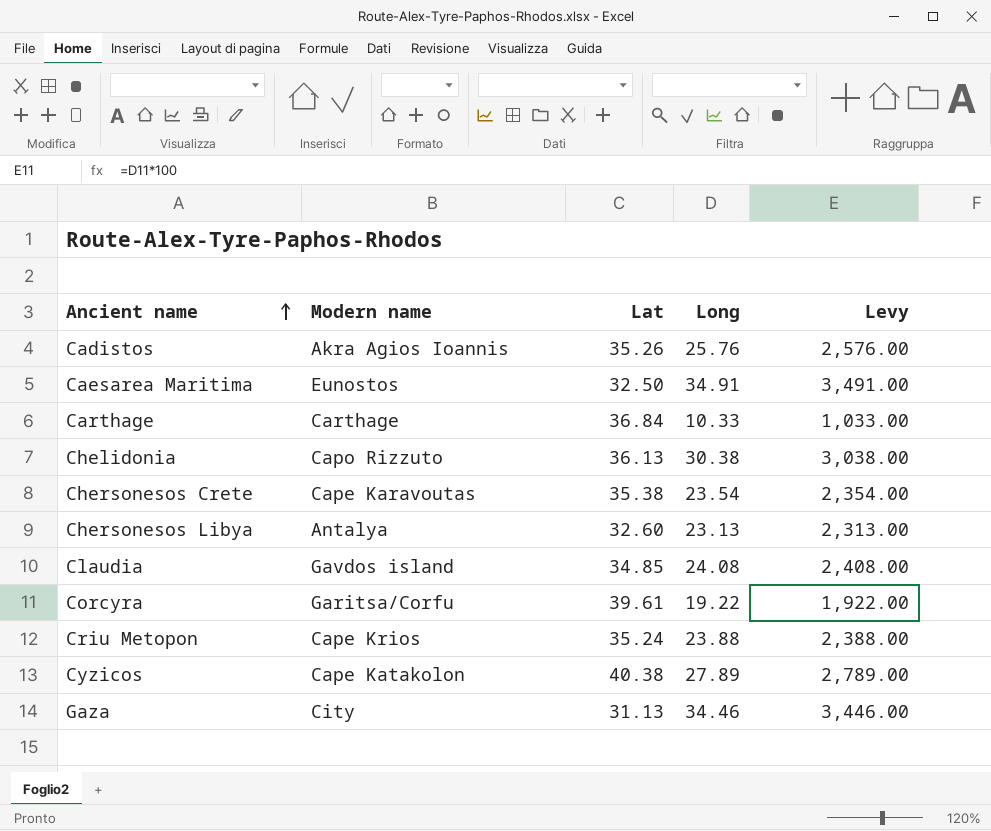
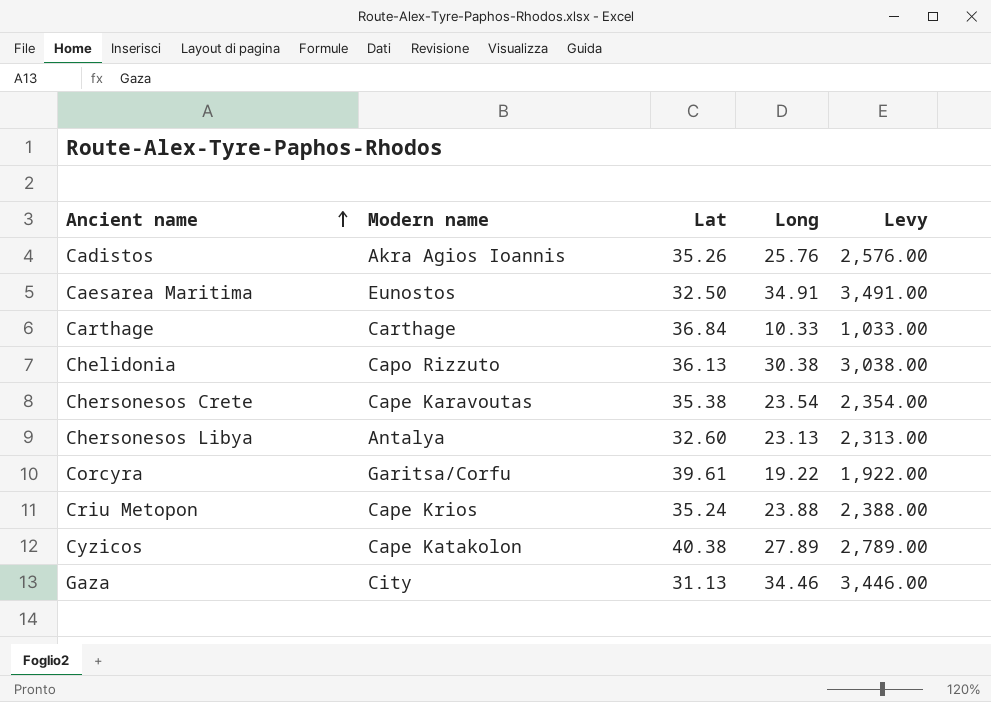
row Claudia: Gavdos island | 34.85 | 24.08 | 2,408.00 -> none

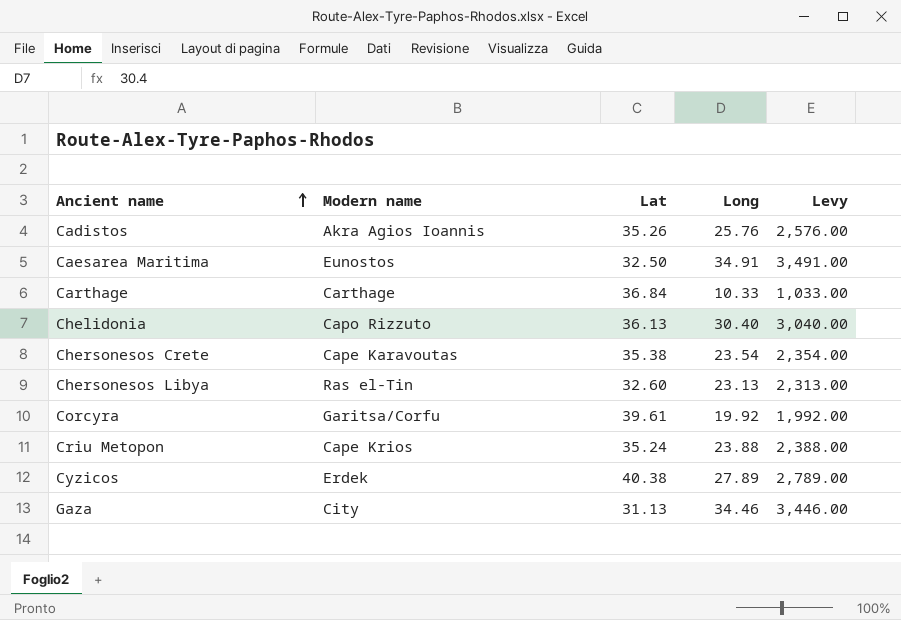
Chelidonia | Long: 30.38 -> 30.40
Chelidonia | Levy: 3,038.00 -> 3,040.00
Chersonesos Libya | Modern name: Antalya -> Ras el-Tin
Corcyra | Long: 19.22 -> 19.92
Corcyra | Levy: 1,922.00 -> 1,992.00
Cyzicos | Modern name: Cape Katakolon -> Erdek

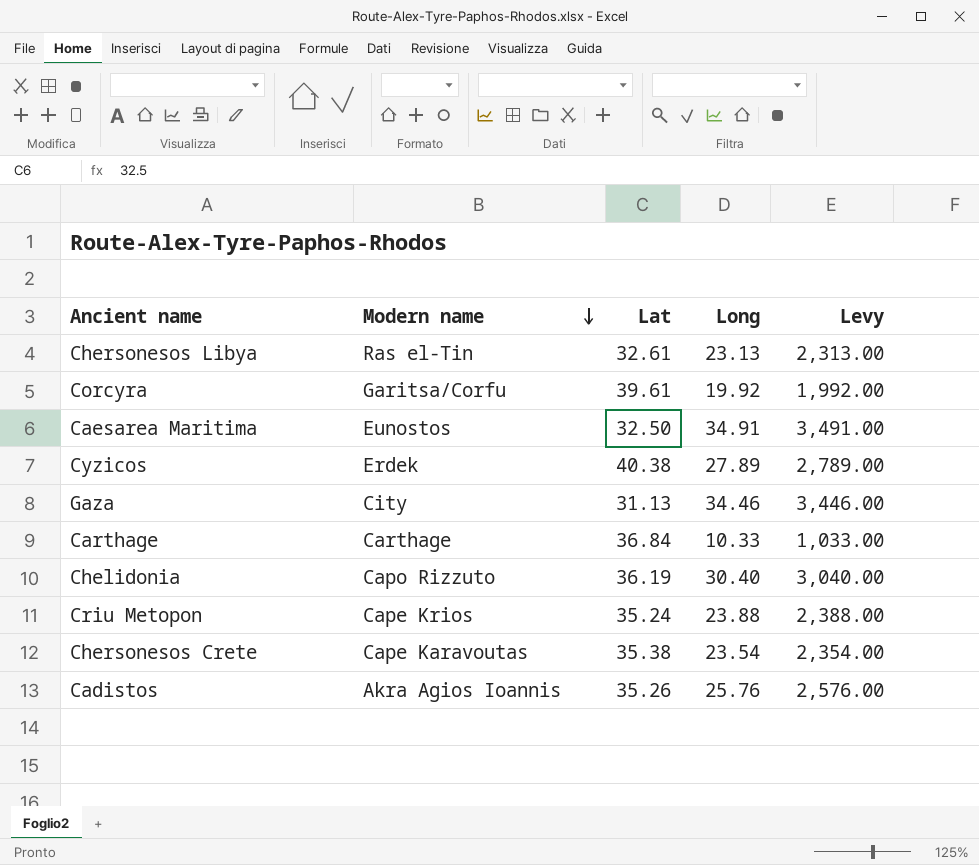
row order: Ancient name ascending -> Modern name descending
Chersonesos Libya | Lat: 32.60 -> 32.61
Chelidonia | Lat: 36.13 -> 36.19

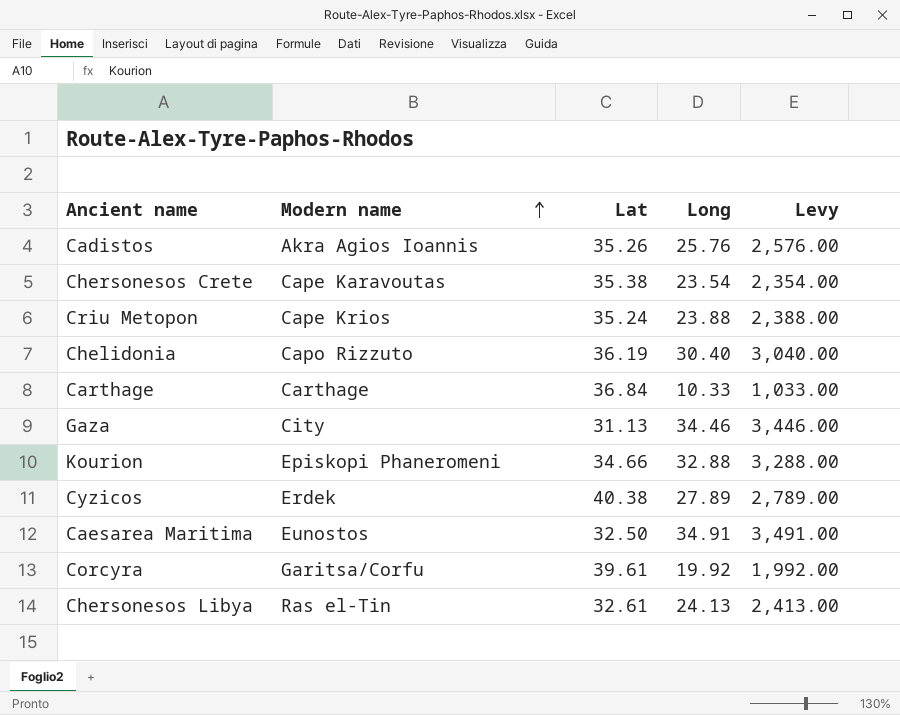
row order: Modern name descending -> Modern name ascending
row Kourion: none -> Episkopi Phaneromeni | 34.66 | 32.88 | 3,288.00
Chersonesos Libya | Long: 23.13 -> 24.13
Chersonesos Libya | Levy: 2,313.00 -> 2,413.00

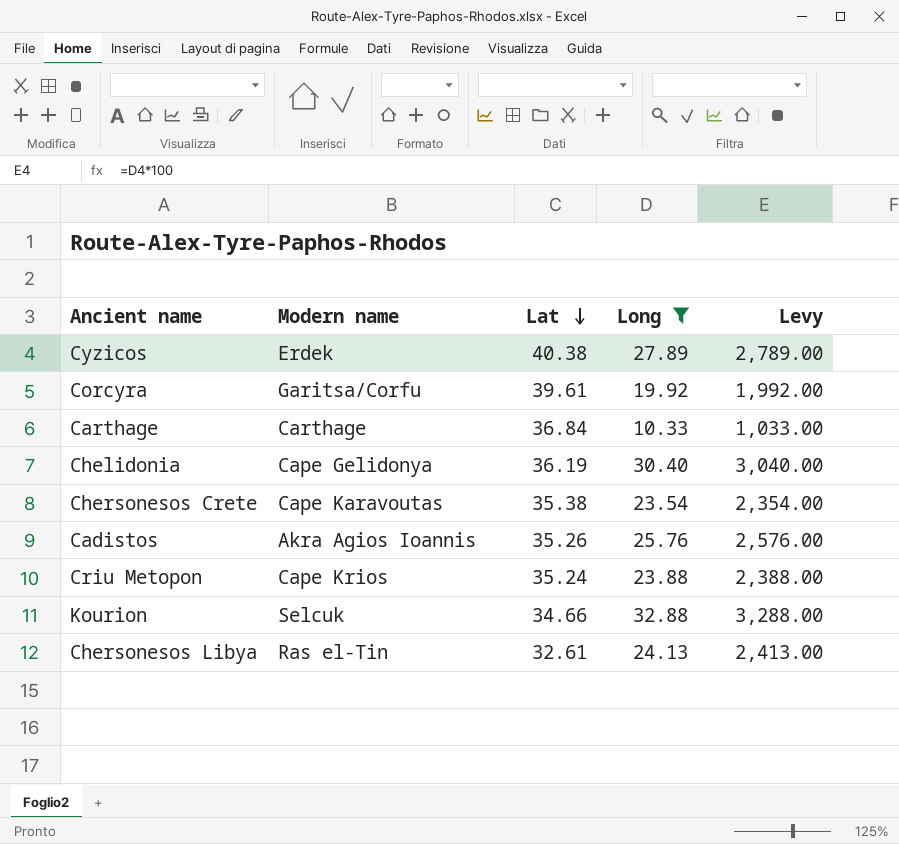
filter: none -> Long <= 32.88
row order: Modern name ascending -> Lat descending
Chelidonia | Modern name: Capo Rizzuto -> Cape Gelidonya
Kourion | Modern name: Episkopi Phaneromeni -> Selcuk

